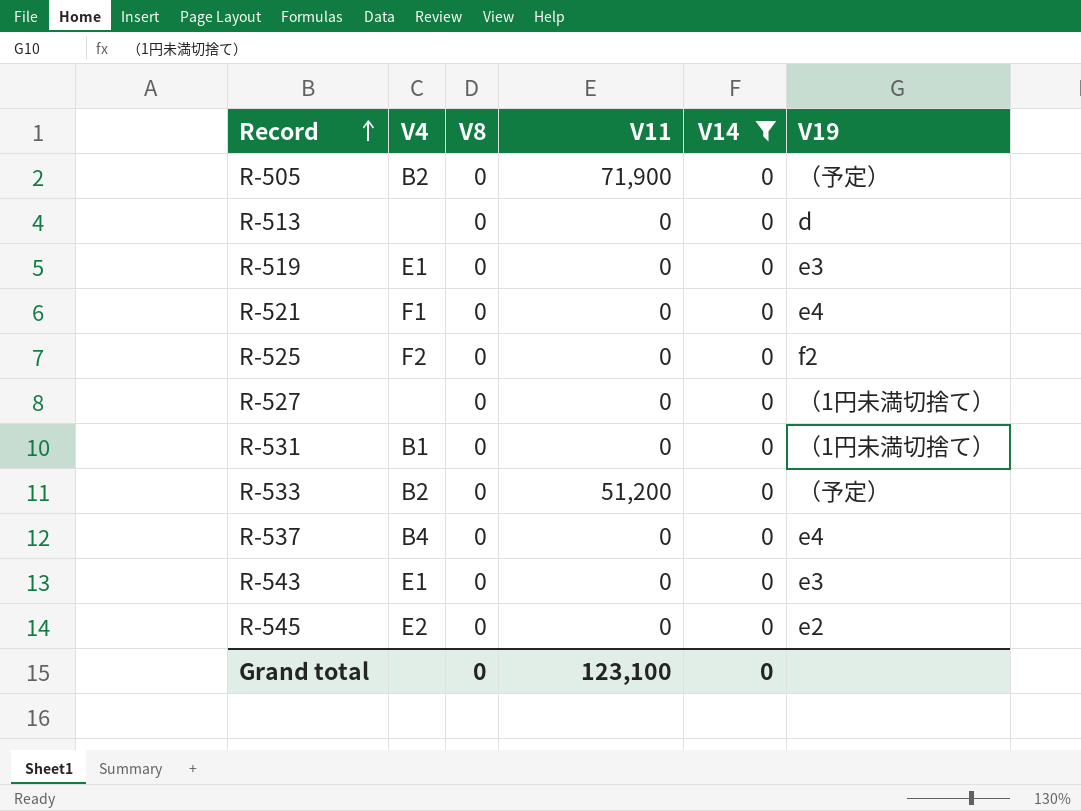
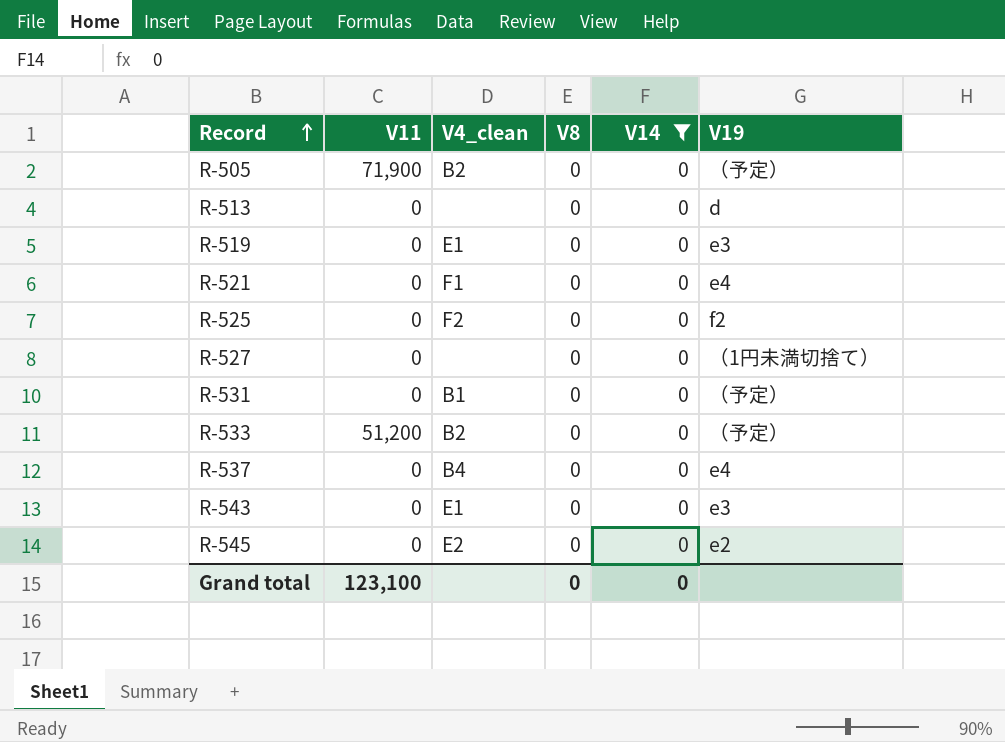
column V11 | position: 4 -> 2
column name: V4 -> V4_clean
R-531 | V19: （1円未満切捨て） -> （予定）

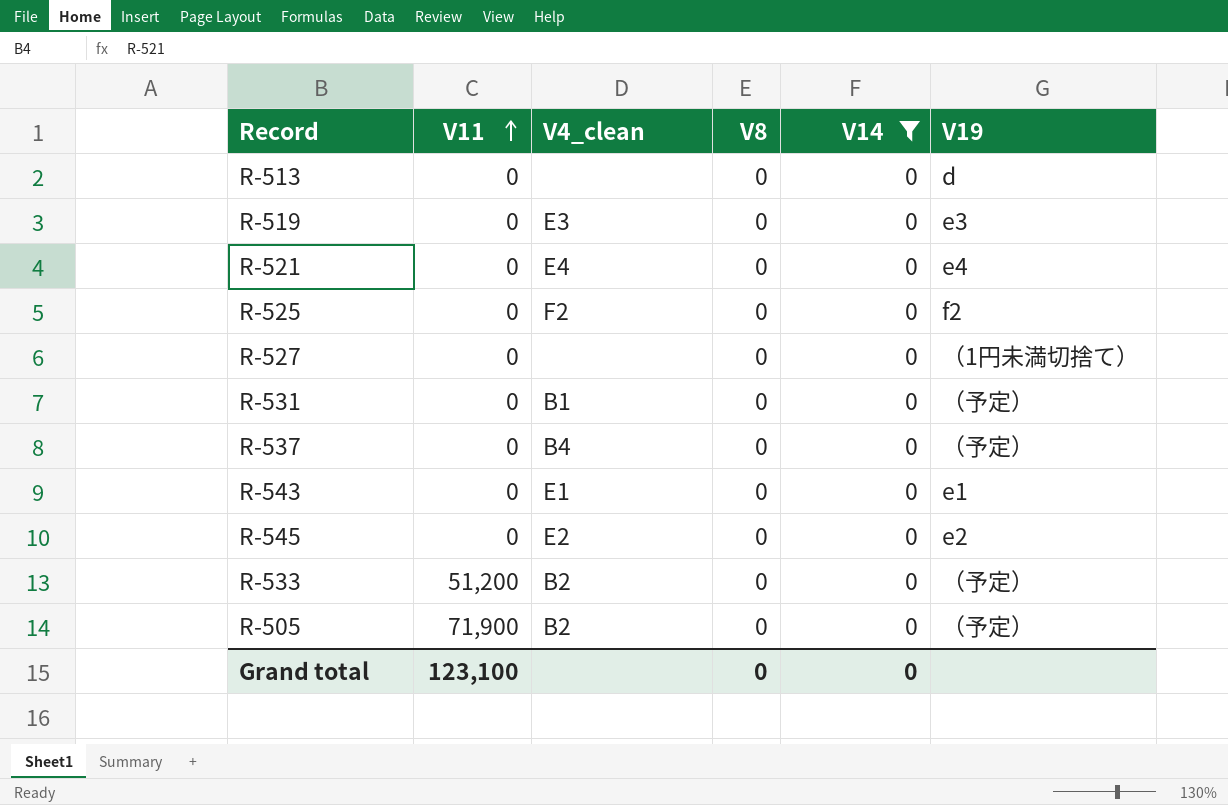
row order: Record ascending -> V11 ascending
R-519 | V4_clean: E1 -> E3
R-521 | V4_clean: F1 -> E4
R-537 | V19: e4 -> （予定）
R-543 | V19: e3 -> e1

